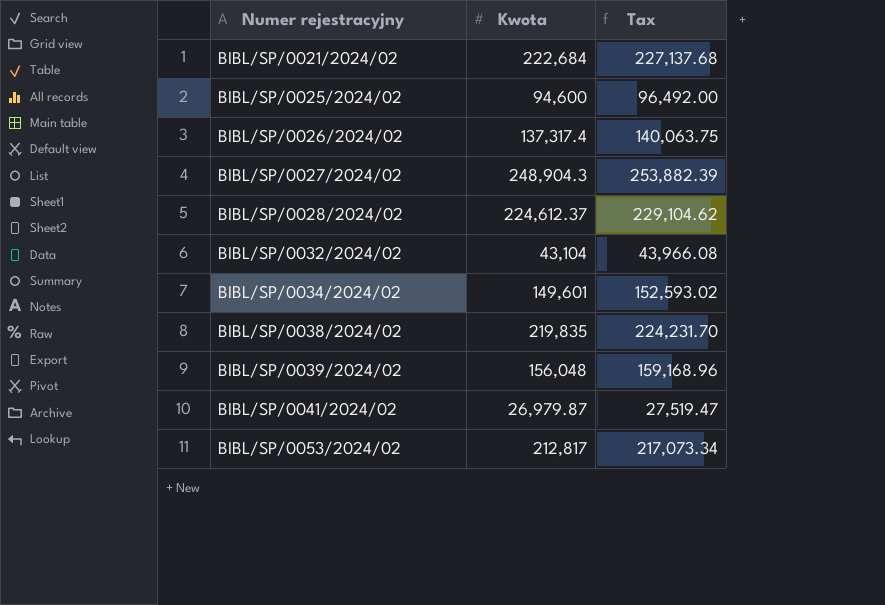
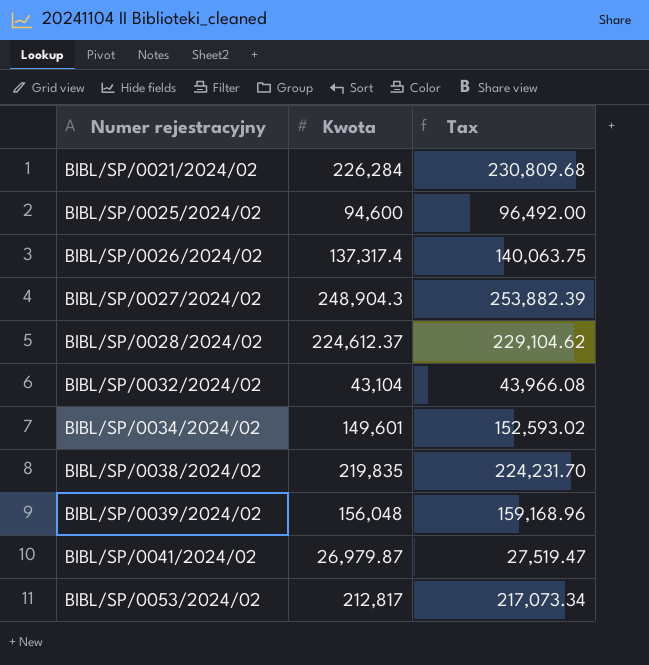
BIBL/SP/0021/2024/02 | Kwota: 222,684 -> 226,284
BIBL/SP/0021/2024/02 | Tax: 227,137.68 -> 230,809.68

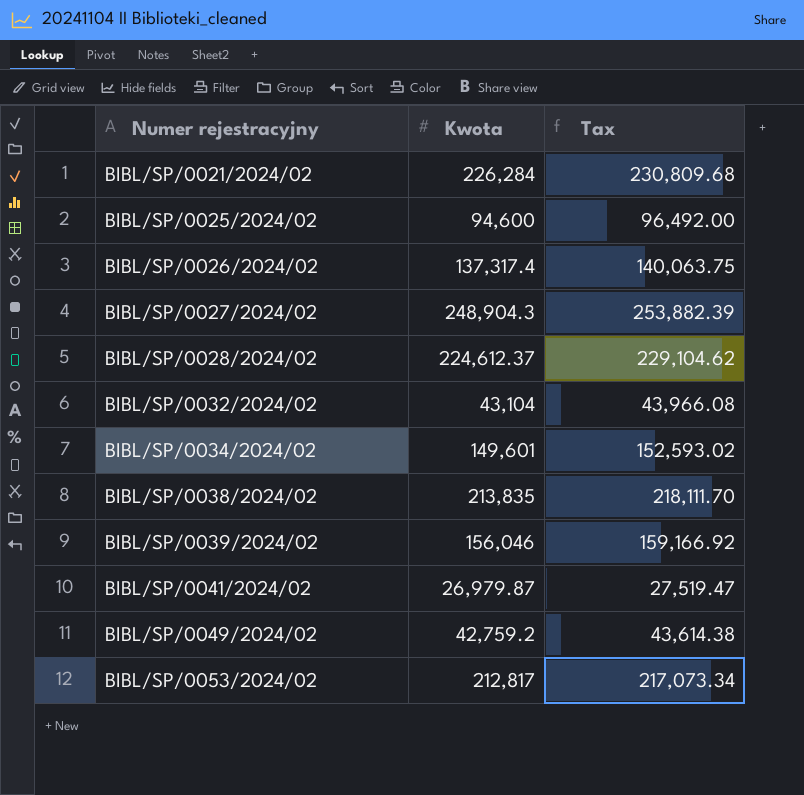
BIBL/SP/0038/2024/02 | Kwota: 219,835 -> 213,835
BIBL/SP/0038/2024/02 | Tax: 224,231.70 -> 218,111.70
BIBL/SP/0039/2024/02 | Kwota: 156,048 -> 156,046
BIBL/SP/0039/2024/02 | Tax: 159,168.96 -> 159,166.92
row BIBL/SP/0049/2024/02: none -> 42,759.2 | 43,614.38

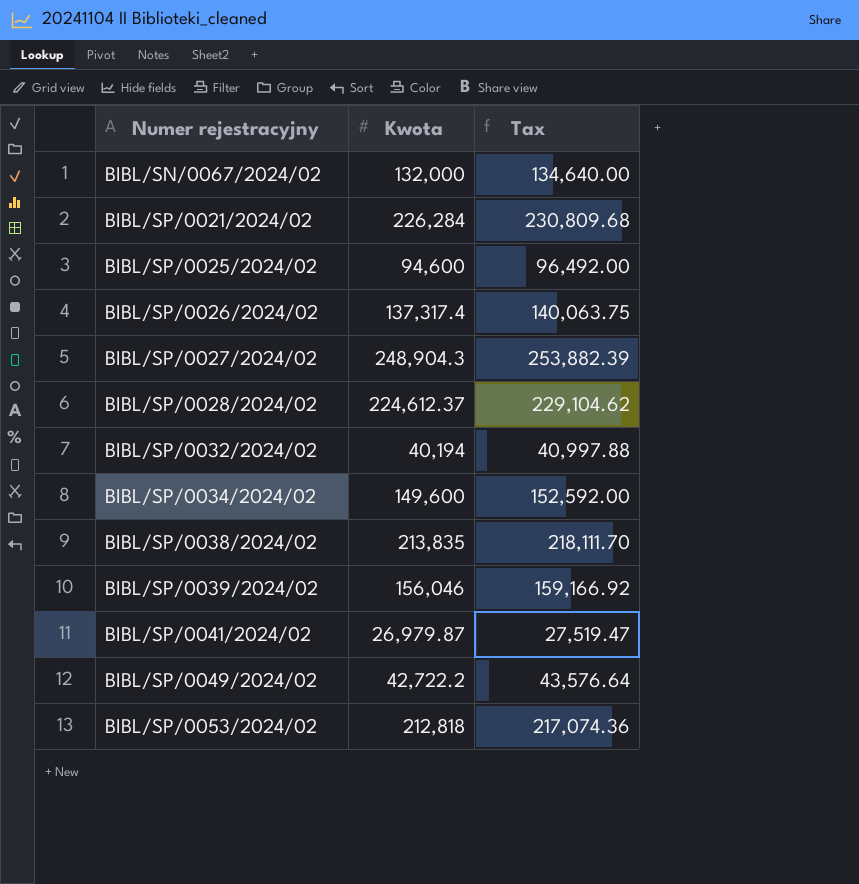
row BIBL/SN/0067/2024/02: none -> 132,000 | 134,640.00
BIBL/SP/0032/2024/02 | Kwota: 43,104 -> 40,194
BIBL/SP/0032/2024/02 | Tax: 43,966.08 -> 40,997.88
BIBL/SP/0034/2024/02 | Kwota: 149,601 -> 149,600
BIBL/SP/0034/2024/02 | Tax: 152,593.02 -> 152,592.00
BIBL/SP/0049/2024/02 | Kwota: 42,759.2 -> 42,722.2
BIBL/SP/0049/2024/02 | Tax: 43,614.38 -> 43,576.64
BIBL/SP/0053/2024/02 | Kwota: 212,817 -> 212,818
BIBL/SP/0053/2024/02 | Tax: 217,073.34 -> 217,074.36

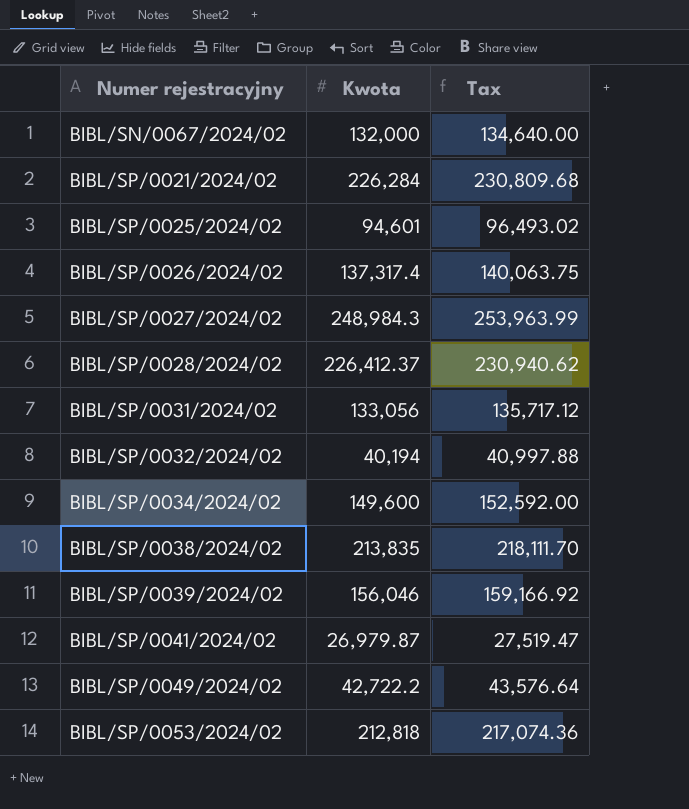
BIBL/SP/0025/2024/02 | Kwota: 94,600 -> 94,601
BIBL/SP/0025/2024/02 | Tax: 96,492.00 -> 96,493.02
BIBL/SP/0027/2024/02 | Kwota: 248,904.3 -> 248,984.3
BIBL/SP/0027/2024/02 | Tax: 253,882.39 -> 253,963.99
BIBL/SP/0028/2024/02 | Kwota: 224,612.37 -> 226,412.37
BIBL/SP/0028/2024/02 | Tax: 229,104.62 -> 230,940.62
row BIBL/SP/0031/2024/02: none -> 133,056 | 135,717.12

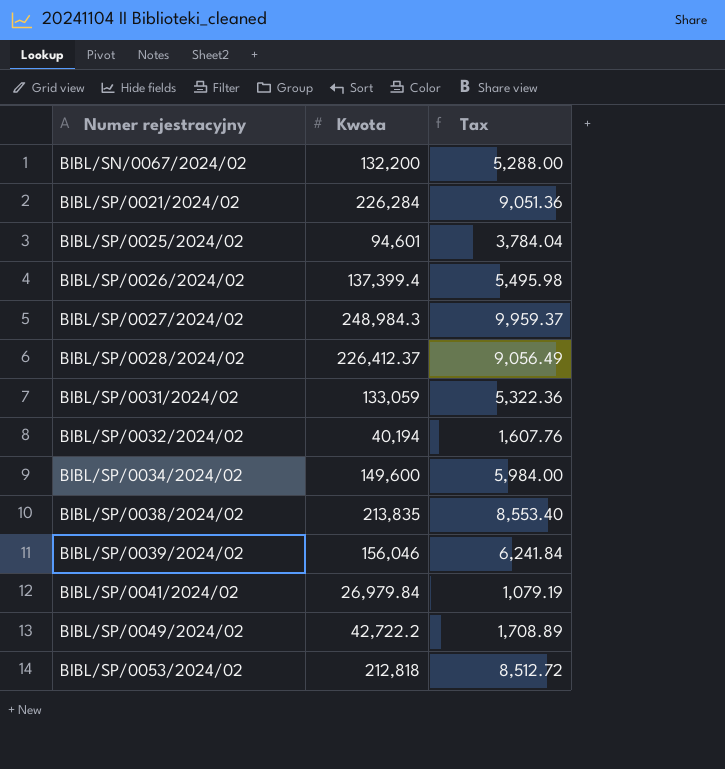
column Tax | formula: [Kwota] * 1.02 -> [Kwota] * 0.04
BIBL/SN/0067/2024/02 | Kwota: 132,000 -> 132,200
BIBL/SP/0026/2024/02 | Kwota: 137,317.4 -> 137,399.4
BIBL/SP/0031/2024/02 | Kwota: 133,056 -> 133,059
BIBL/SP/0041/2024/02 | Kwota: 26,979.87 -> 26,979.84

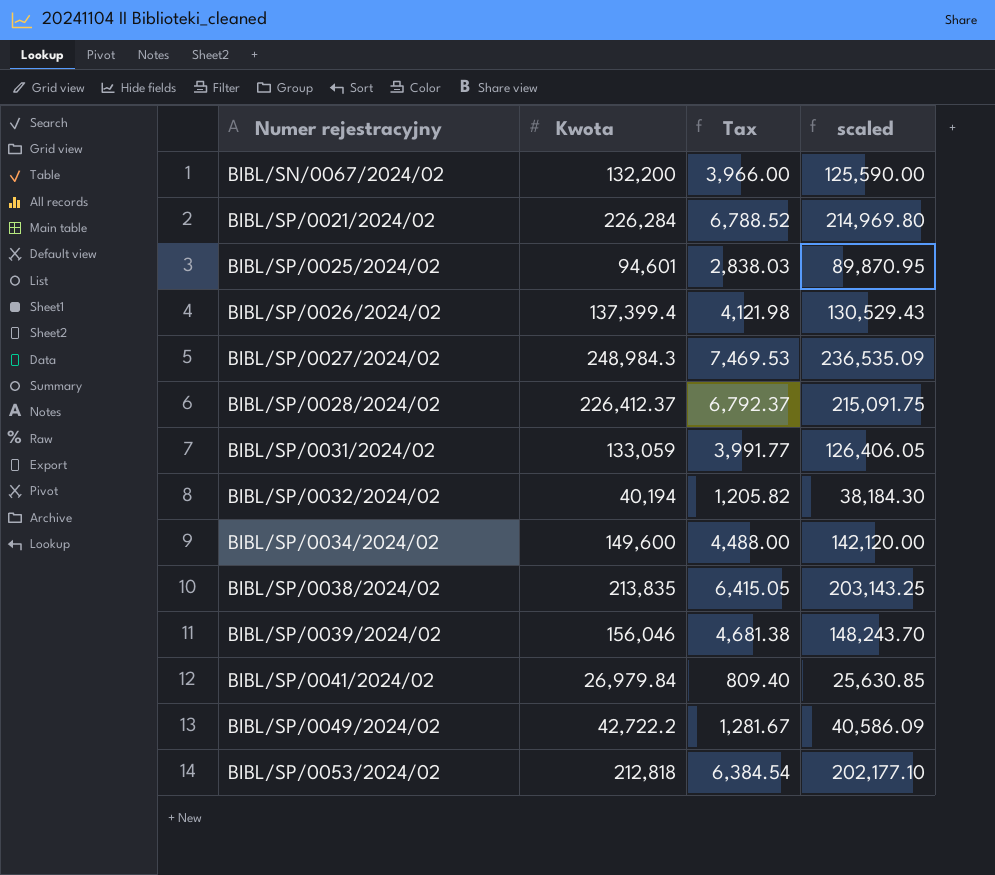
column Tax | formula: [Kwota] * 0.04 -> [Kwota] * 0.03
column scaled | formula: none -> [Kwota] * 0.95

